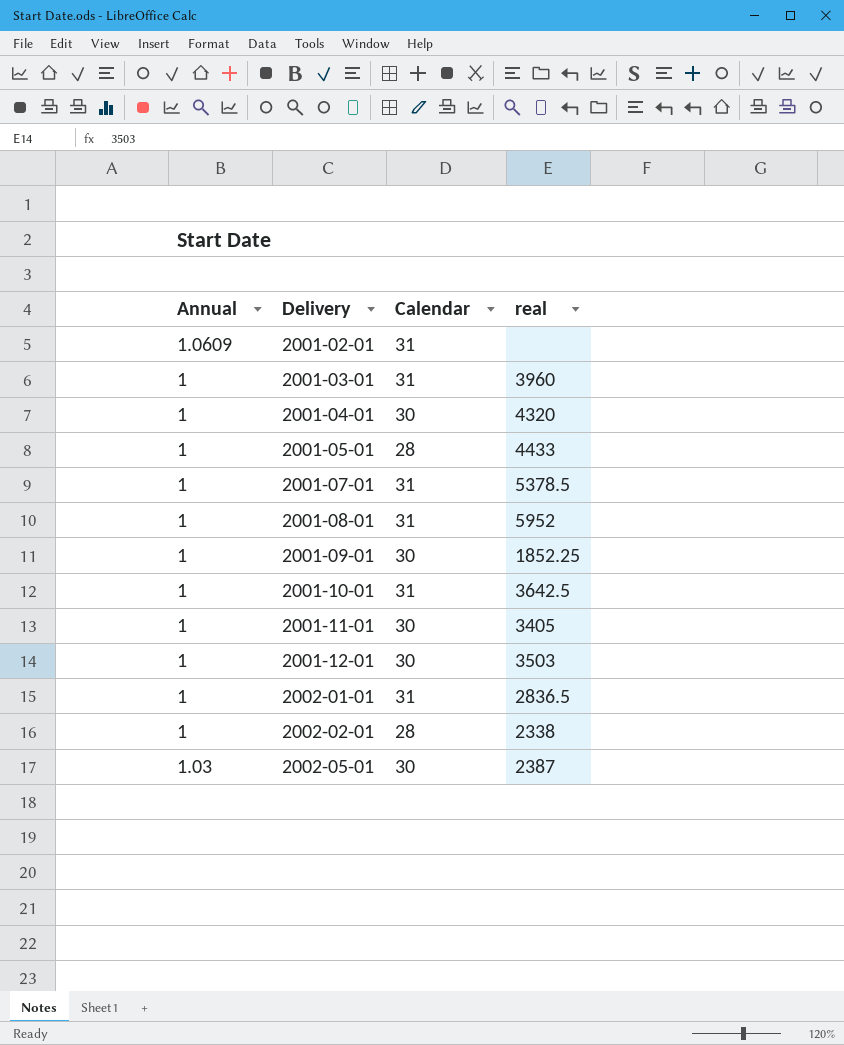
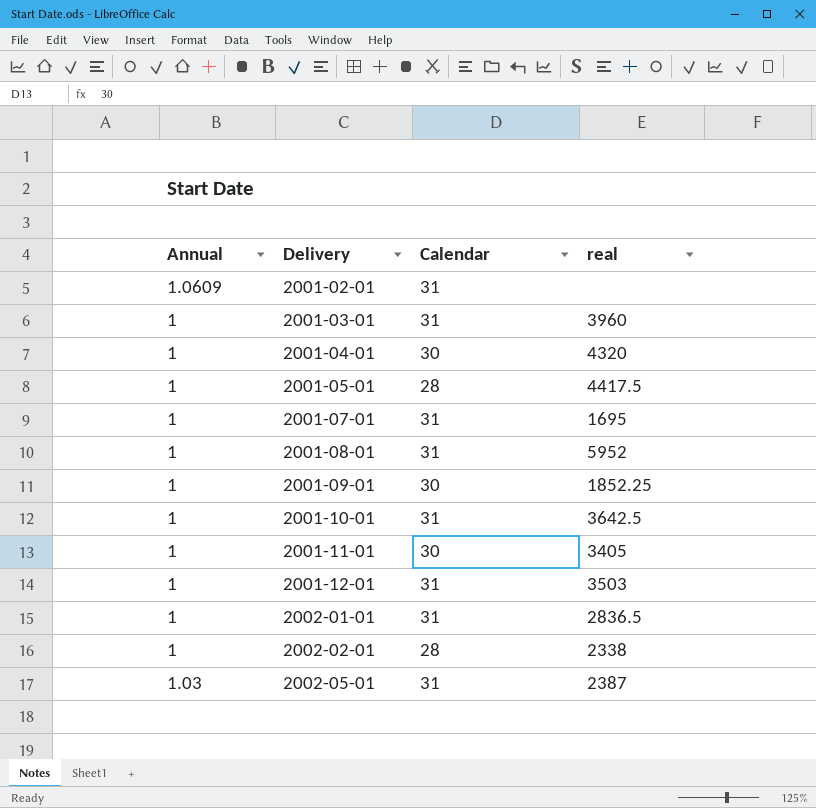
2001-05-01 | real: 4433 -> 4417.5
2001-07-01 | real: 5378.5 -> 1695
2001-12-01 | Calendar: 30 -> 31
2002-05-01 | Calendar: 30 -> 31

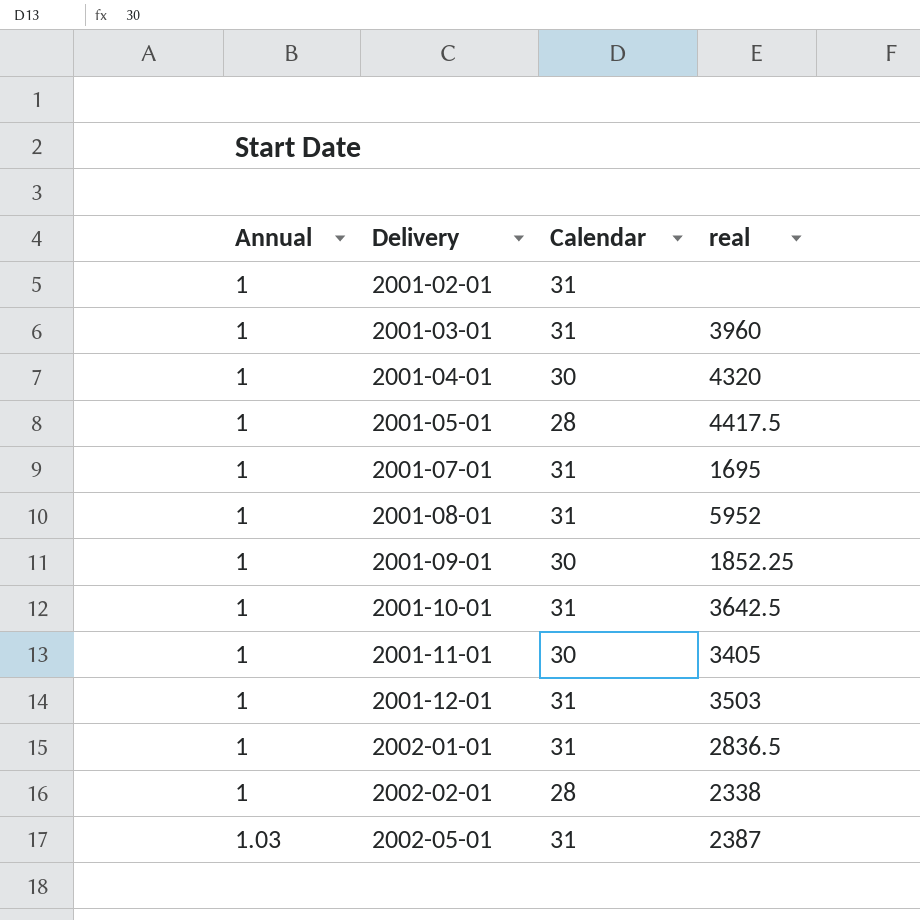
2001-02-01 | Annual: 1.0609 -> 1

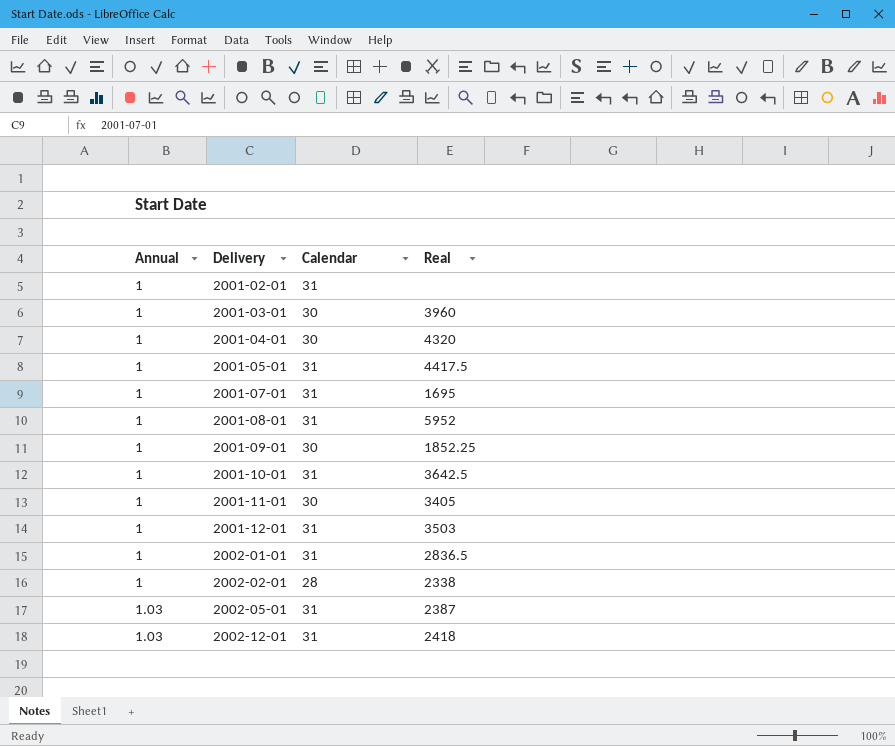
column name: real -> Real
2001-03-01 | Calendar: 31 -> 30
2001-05-01 | Calendar: 28 -> 31
row 2002-12-01: none -> 1.03 | 31 | 2418

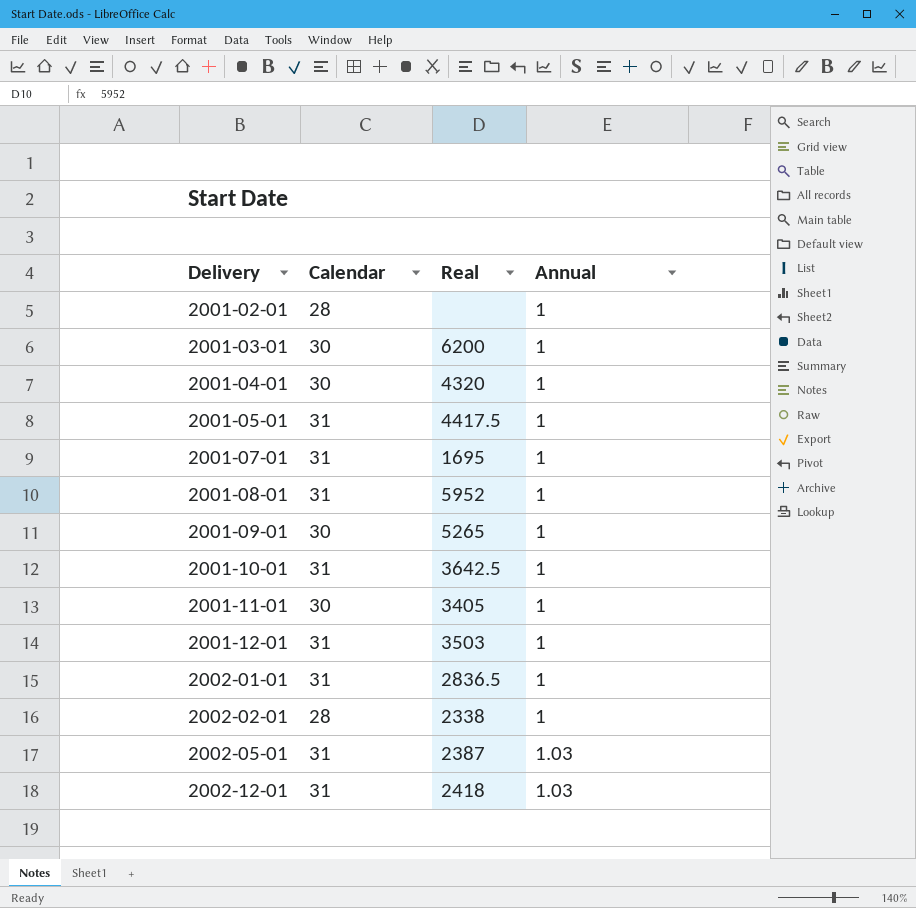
column Annual | position: 1 -> 4
2001-02-01 | Calendar: 31 -> 28
2001-03-01 | Real: 3960 -> 6200
2001-09-01 | Real: 1852.25 -> 5265

